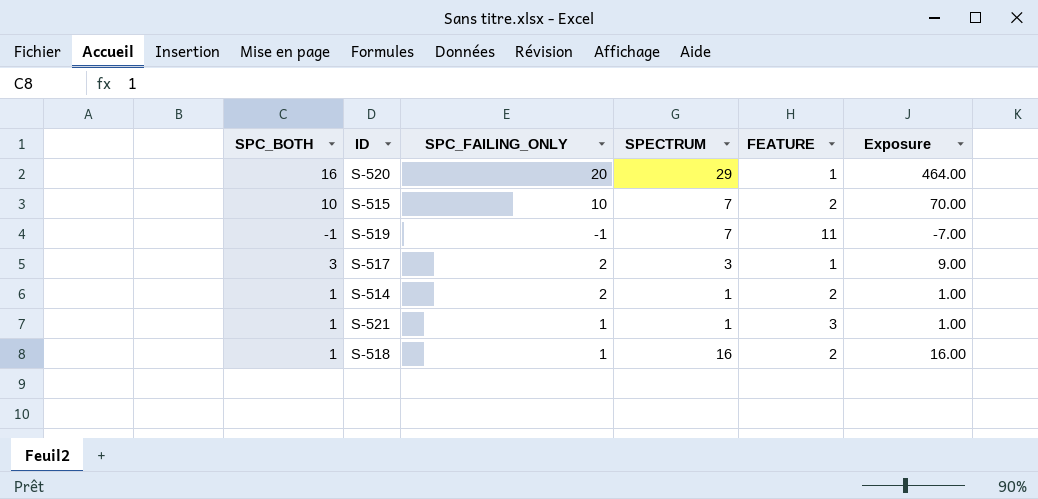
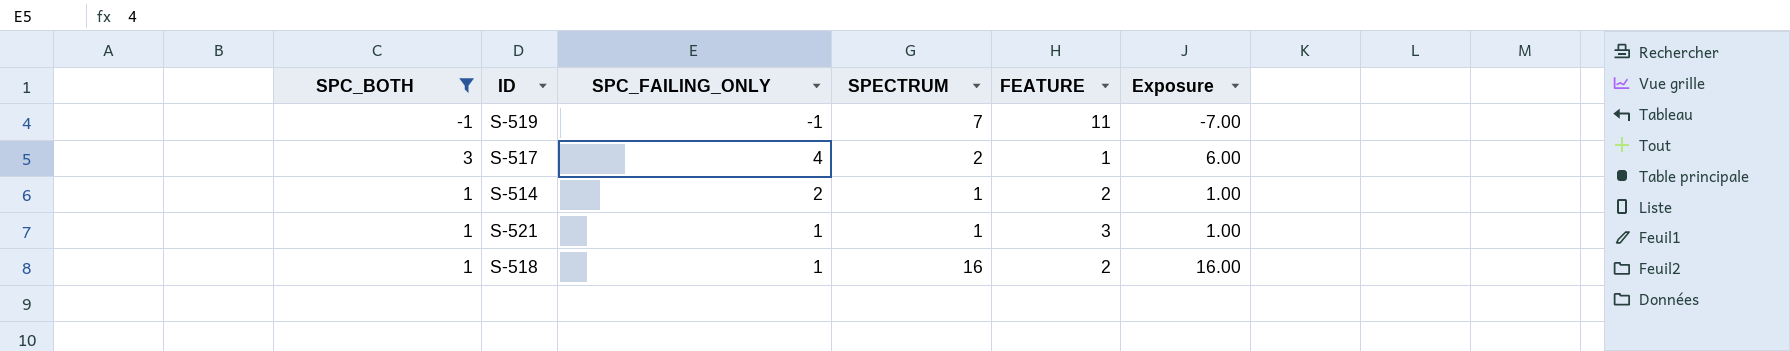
filter: none -> SPC_BOTH <= 3
S-517 | SPC_FAILING_ONLY: 2 -> 4
S-517 | SPECTRUM: 3 -> 2
S-517 | Exposure: 9.00 -> 6.00

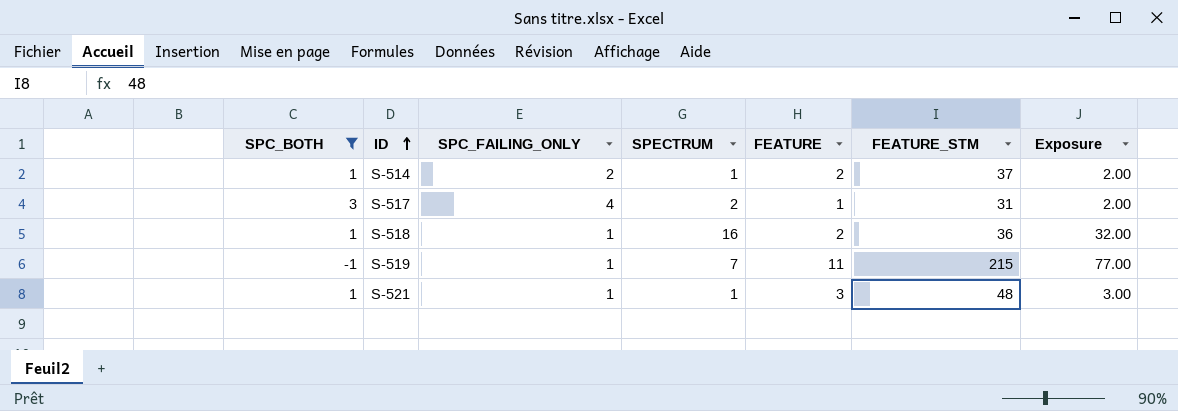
row order: none -> ID ascending
column FEATURE_STM | position: none -> 6
column Exposure | formula: [SPC_BOTH] * [SPECTRUM] -> [SPECTRUM] * [FEATURE]
S-519 | SPC_FAILING_ONLY: -1 -> 1

